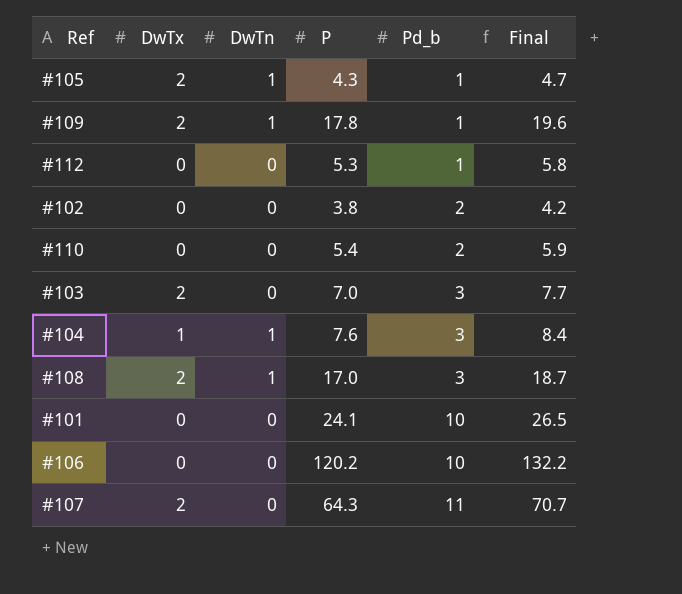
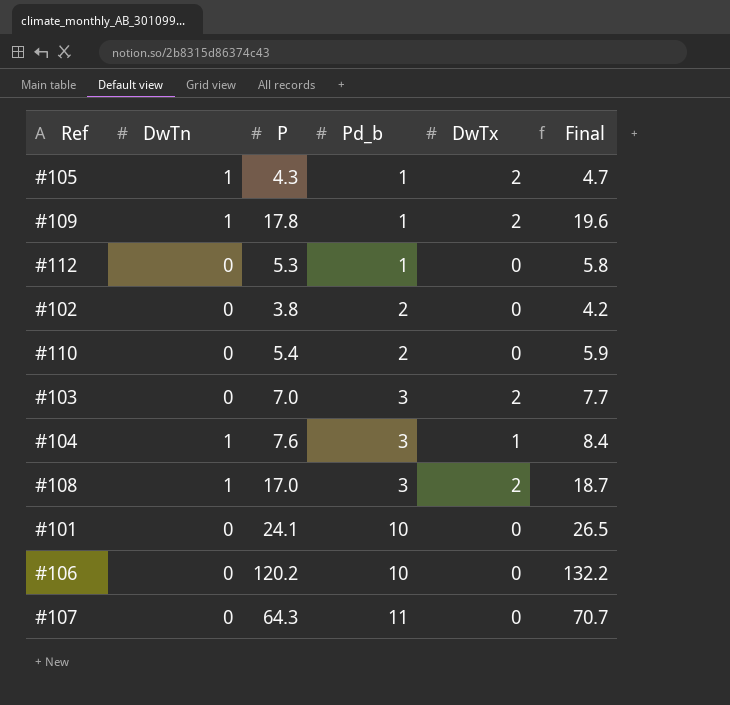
column DwTx | position: 2 -> 5
#107 | DwTx: 2 -> 0

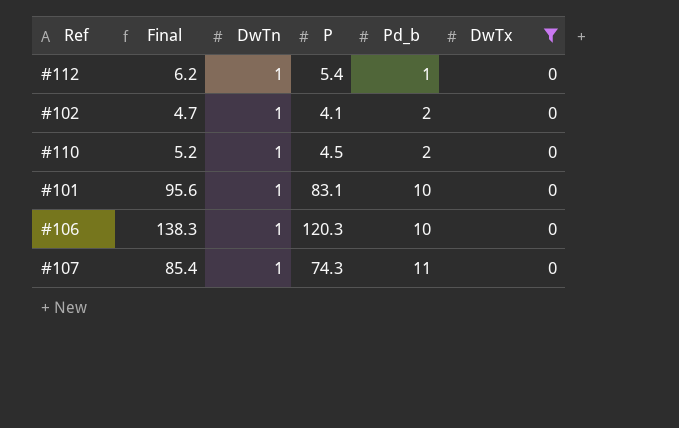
filter: none -> DwTx = 0
column Final | formula: [P] * 1.1 -> [P] * 1.15
column Final | position: 6 -> 2
#112 | DwTn: 0 -> 1
#112 | P: 5.3 -> 5.4
#102 | DwTn: 0 -> 1
#102 | P: 3.8 -> 4.1
#110 | DwTn: 0 -> 1
#110 | P: 5.4 -> 4.5
#101 | DwTn: 0 -> 1
#101 | P: 24.1 -> 83.1
#106 | DwTn: 0 -> 1
#106 | P: 120.2 -> 120.3
#107 | DwTn: 0 -> 1
#107 | P: 64.3 -> 74.3

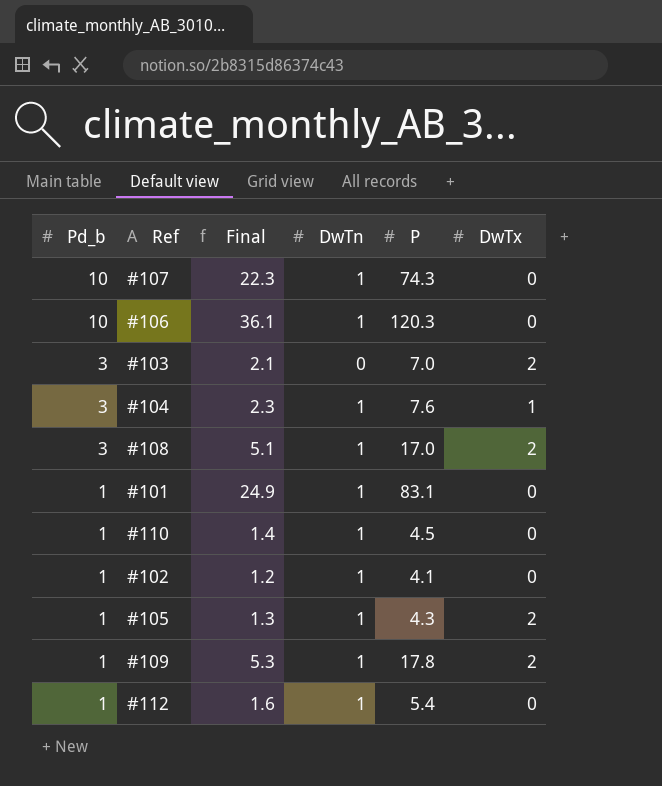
filter: DwTx = 0 -> none
row order: Pd_b ascending -> Pd_b descending
column Pd_b | position: 5 -> 1
column Final | formula: [P] * 1.15 -> [P] * 0.3
#107 | Pd_b: 11 -> 10
#101 | Pd_b: 10 -> 1
#110 | Pd_b: 2 -> 1
#102 | Pd_b: 2 -> 1

